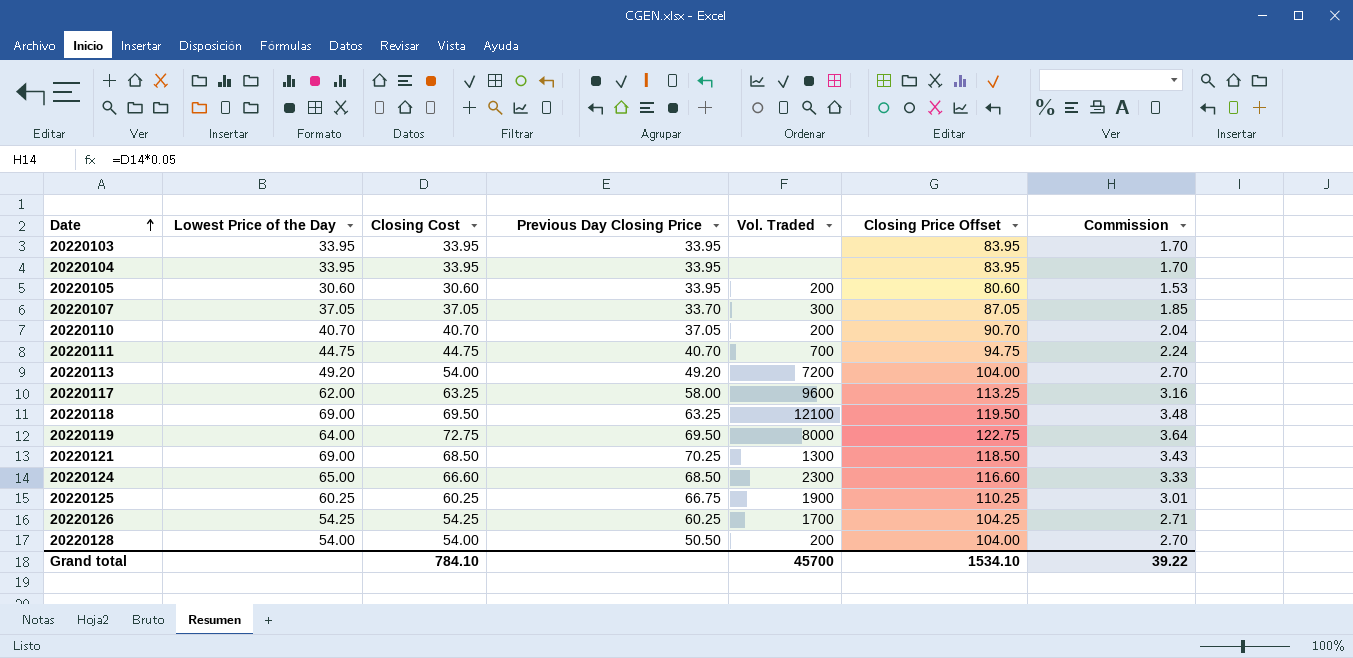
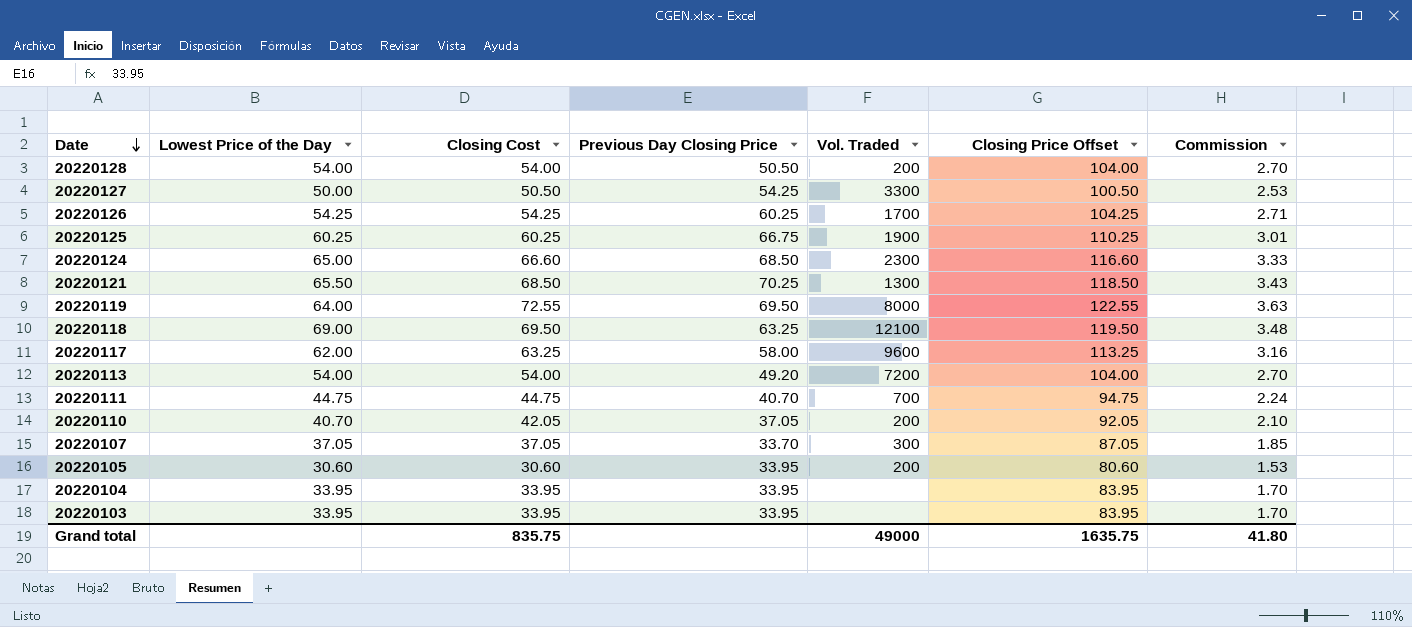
row order: Date ascending -> Date descending
row 20220127: none -> 50.00 | 50.50 | 54.25 | 3300 | 100.50 | 2.53
20220121 | Lowest Price of the Day: 69.00 -> 65.50
20220119 | Closing Cost: 72.75 -> 72.55
20220119 | Closing Price Offset: 122.75 -> 122.55
20220119 | Commission: 3.64 -> 3.63
20220113 | Lowest Price of the Day: 49.20 -> 54.00
20220110 | Closing Cost: 40.70 -> 42.05
20220110 | Closing Price Offset: 90.70 -> 92.05
20220110 | Commission: 2.04 -> 2.10
Grand total | Closing Cost: 784.10 -> 835.75
Grand total | Vol. Traded: 45700 -> 49000
Grand total | Closing Price Offset: 1534.10 -> 1635.75
Grand total | Commission: 39.22 -> 41.80

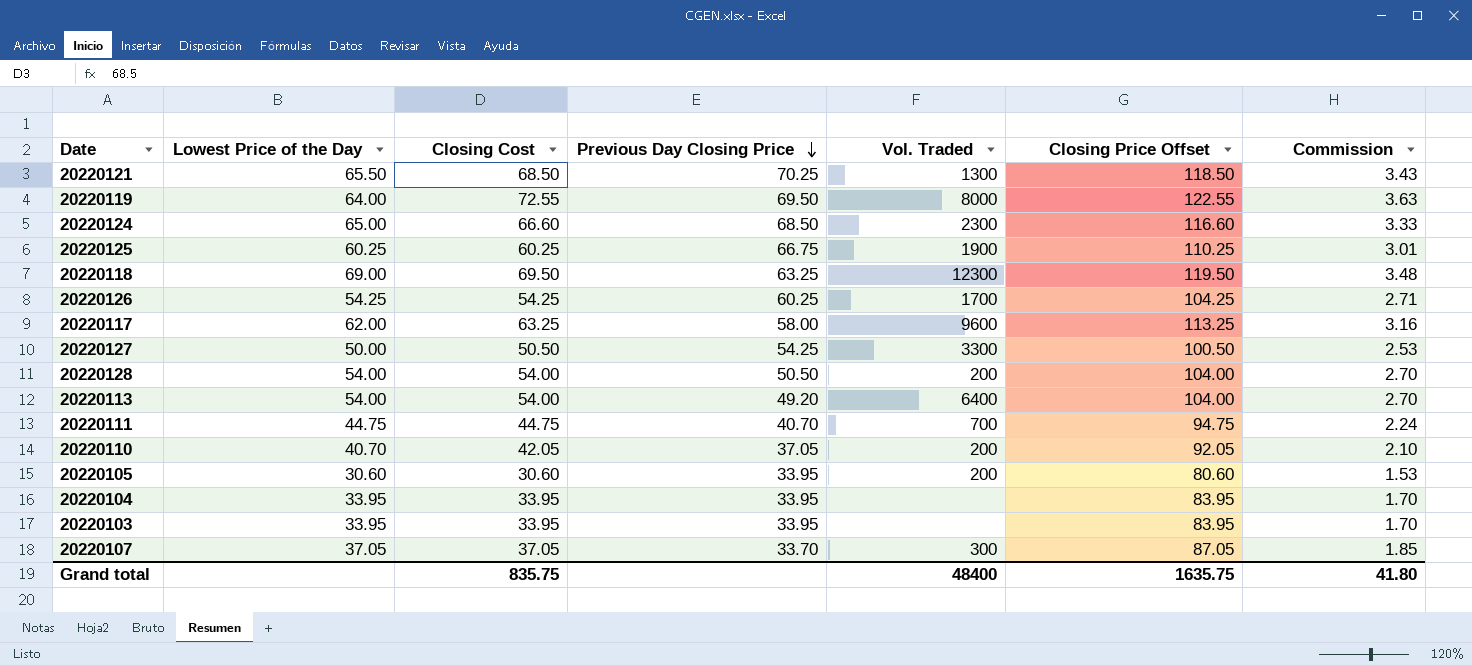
row order: Date descending -> Previous Day Closing Price descending
20220118 | Vol. Traded: 12100 -> 12300
20220113 | Vol. Traded: 7200 -> 6400
Grand total | Vol. Traded: 49000 -> 48400

